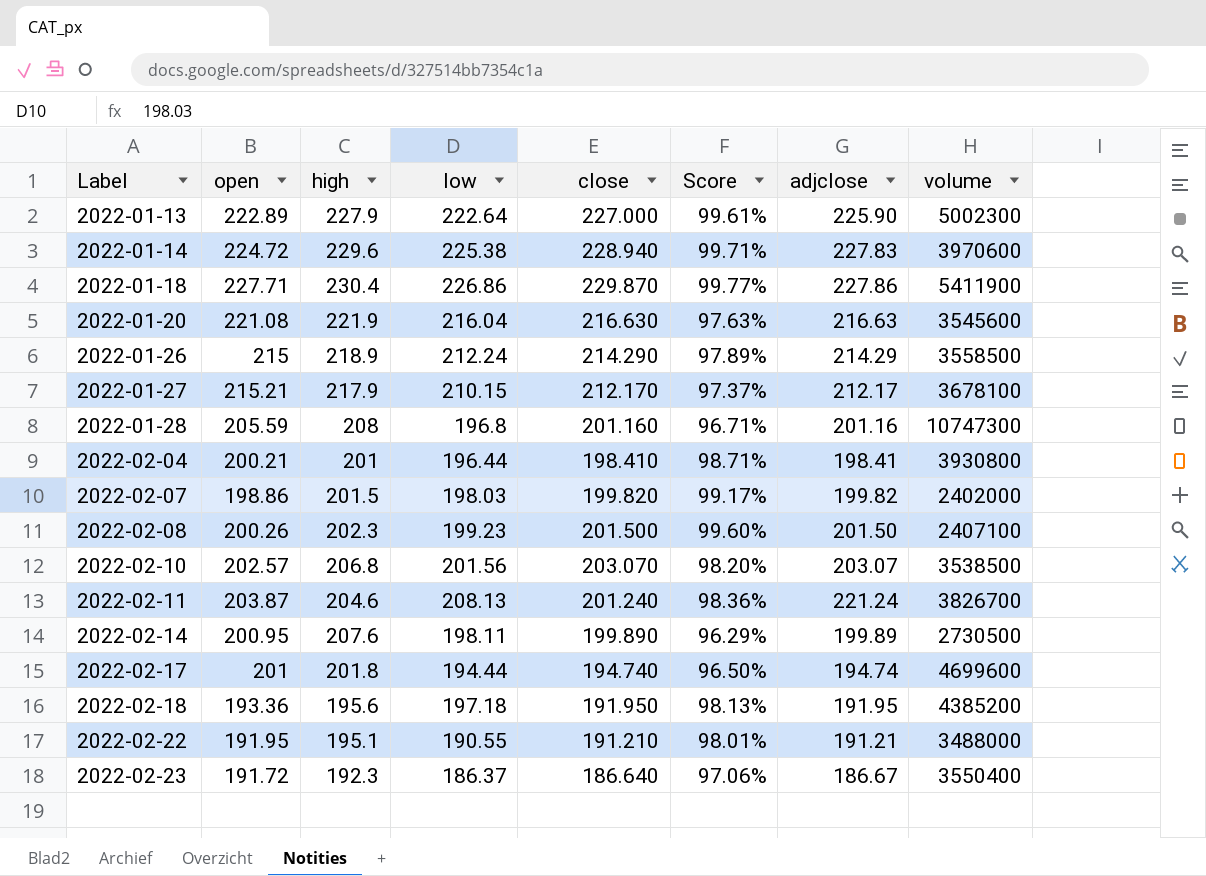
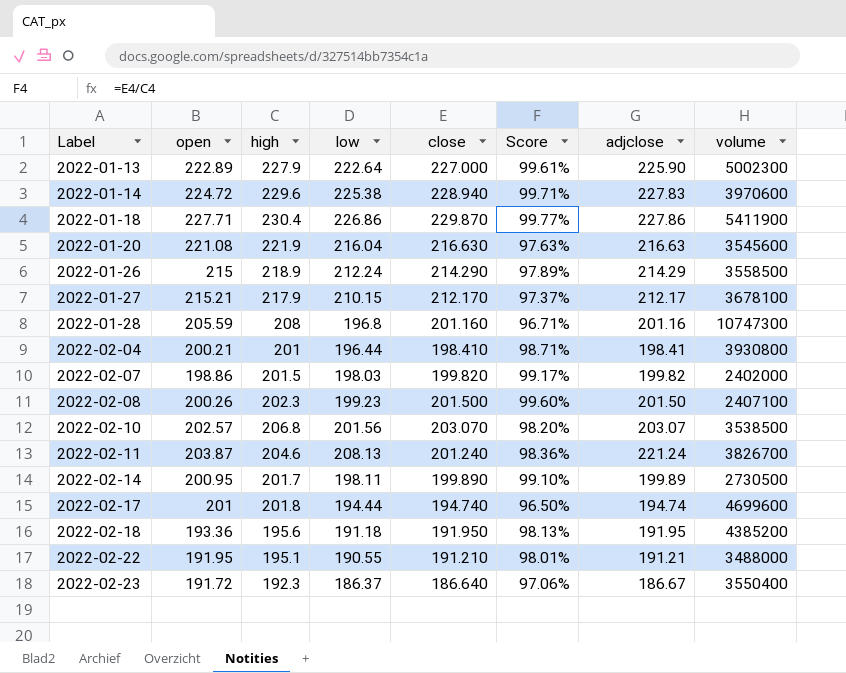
2022-02-14 | high: 207.6 -> 201.7
2022-02-14 | Score: 96.29% -> 99.10%
2022-02-18 | low: 197.18 -> 191.18

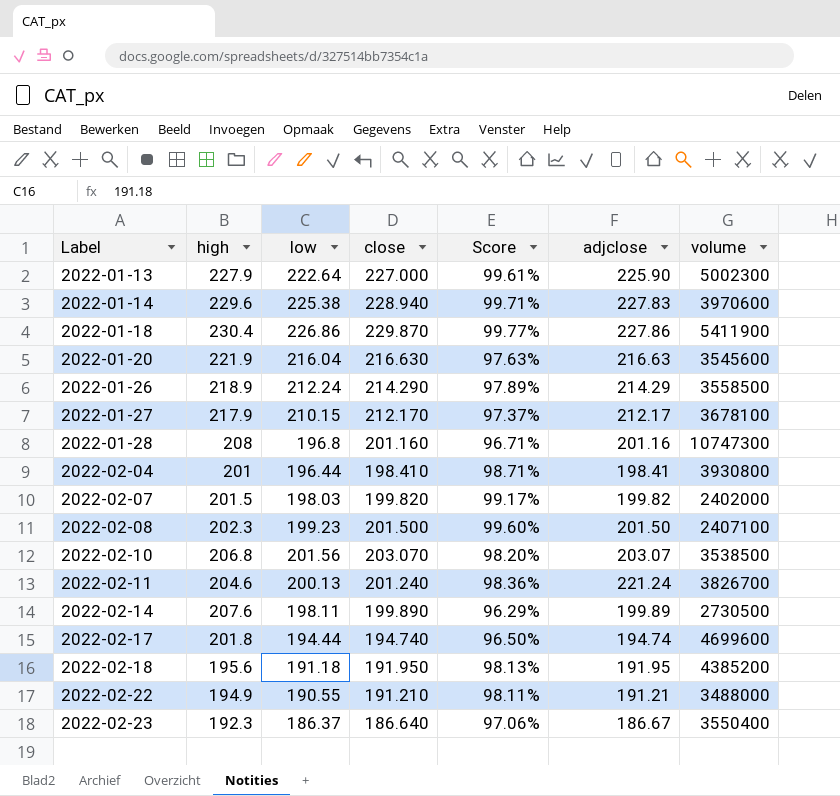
column open | position: 2 -> none
2022-02-11 | low: 208.13 -> 200.13
2022-02-14 | high: 201.7 -> 207.6
2022-02-14 | Score: 99.10% -> 96.29%
2022-02-22 | high: 195.1 -> 194.9
2022-02-22 | Score: 98.01% -> 98.11%

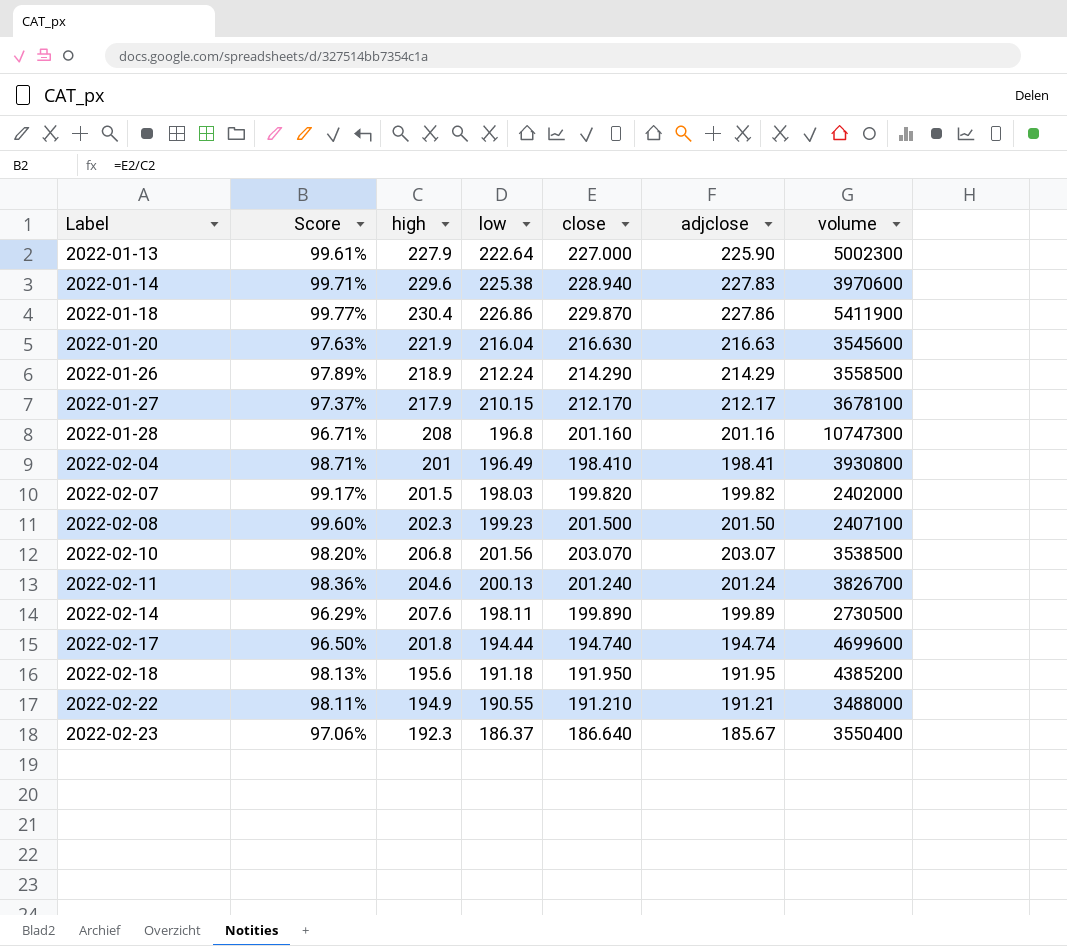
column Score | position: 5 -> 2
2022-02-04 | low: 196.44 -> 196.49
2022-02-11 | adjclose: 221.24 -> 201.24
2022-02-23 | adjclose: 186.67 -> 185.67

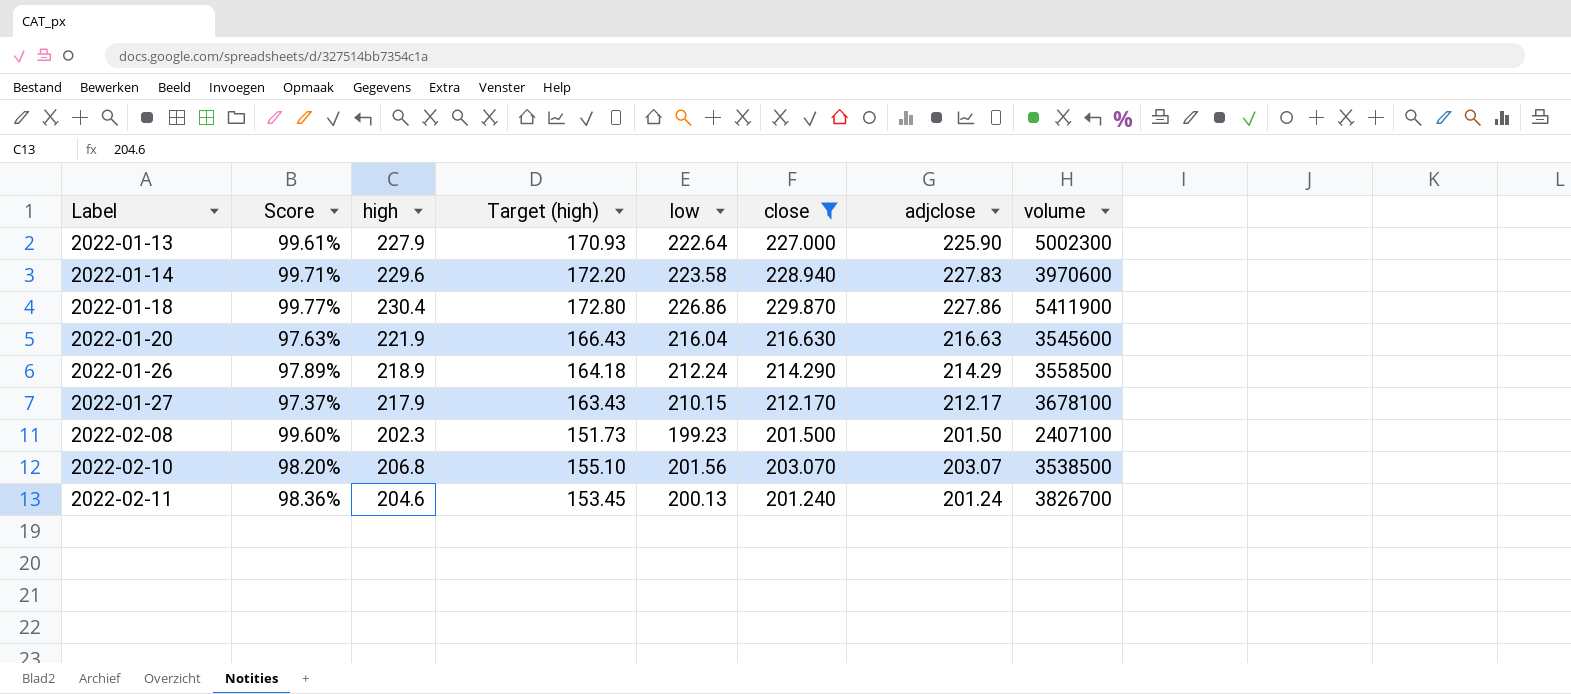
filter: none -> close >= 201.240
column Target (high) | formula: none -> [high] * 0.75
2022-01-14 | low: 225.38 -> 223.58

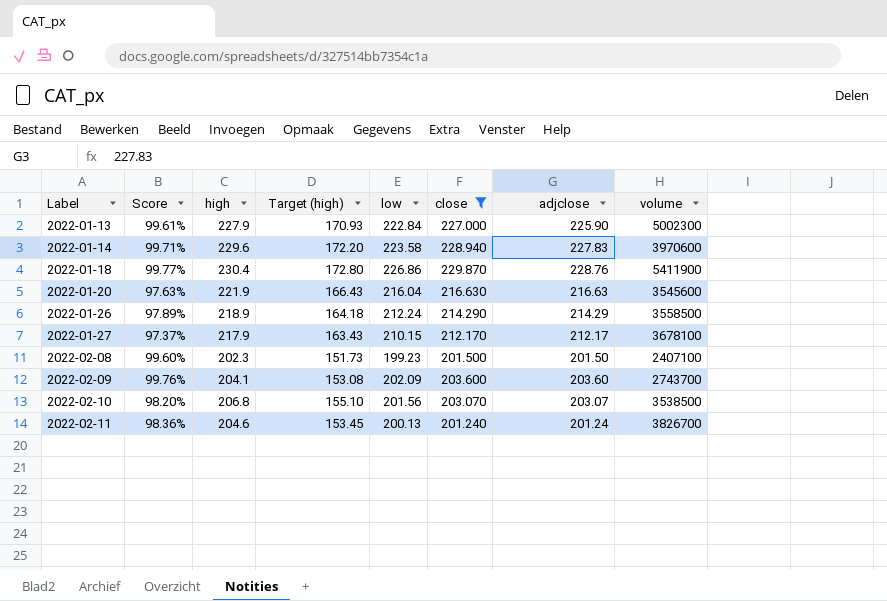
2022-01-13 | low: 222.64 -> 222.84
2022-01-18 | adjclose: 227.86 -> 228.76
row 2022-02-09: none -> 99.76% | 204.1 | 153.08 | 202.09 | 203.600 | 203.60 | 2743700

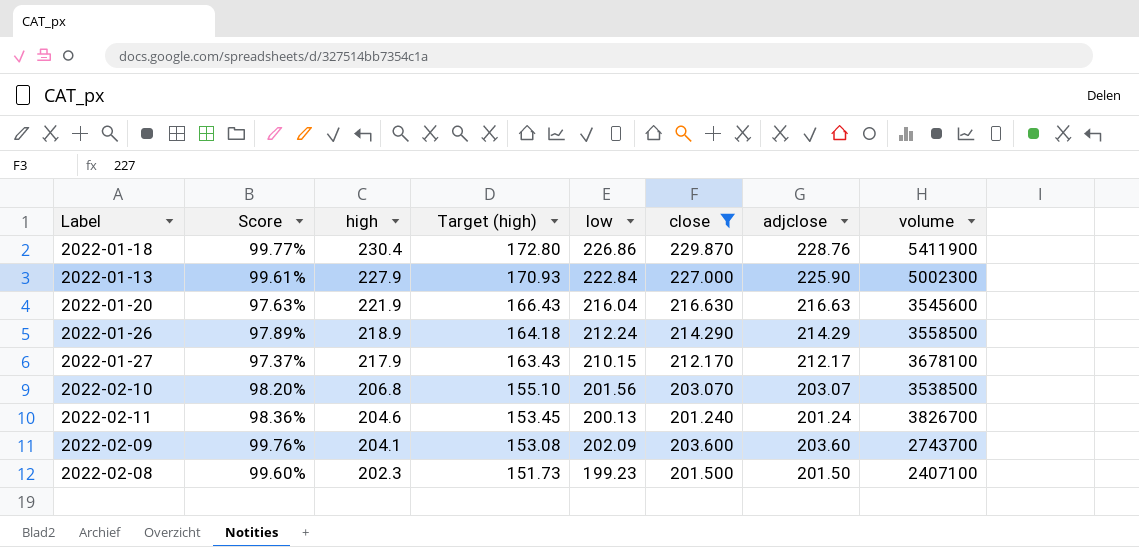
row order: Label ascending -> high descending
row 2022-01-14: 99.71% | 229.6 | 172.20 | 223.58 | 228.940 | 227.83 | 3970600 -> none

